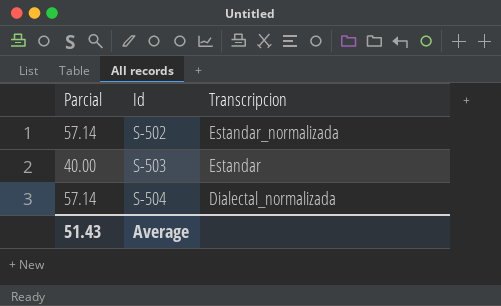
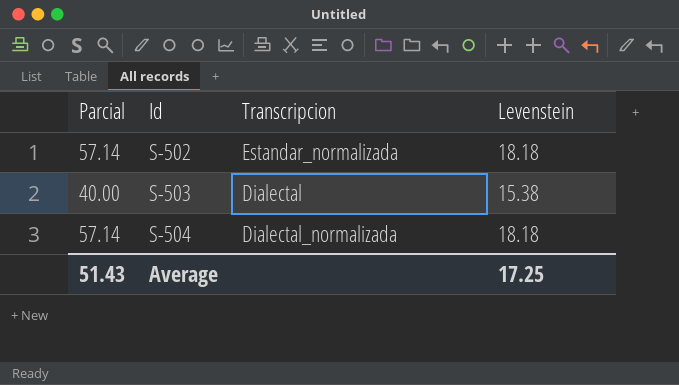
column Levenstein | position: none -> 4
S-503 | Transcripcion: Estandar -> Dialectal

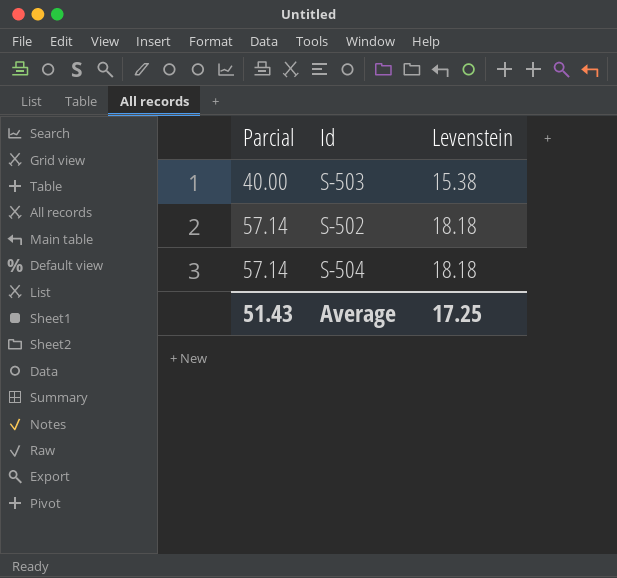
row order: Id ascending -> Parcial ascending
column Transcripcion | position: 3 -> none

